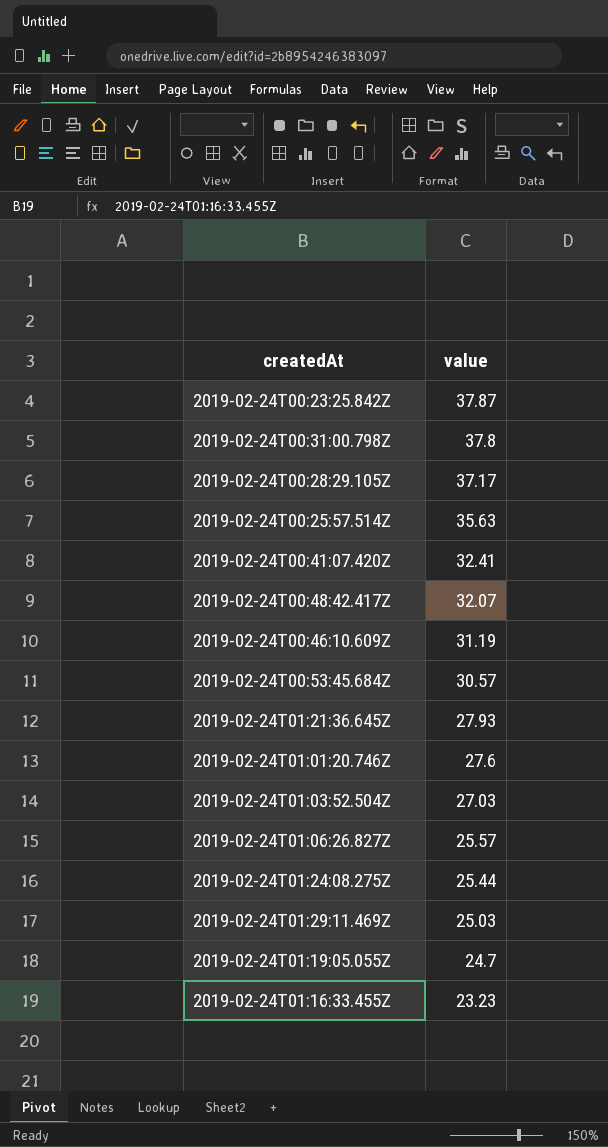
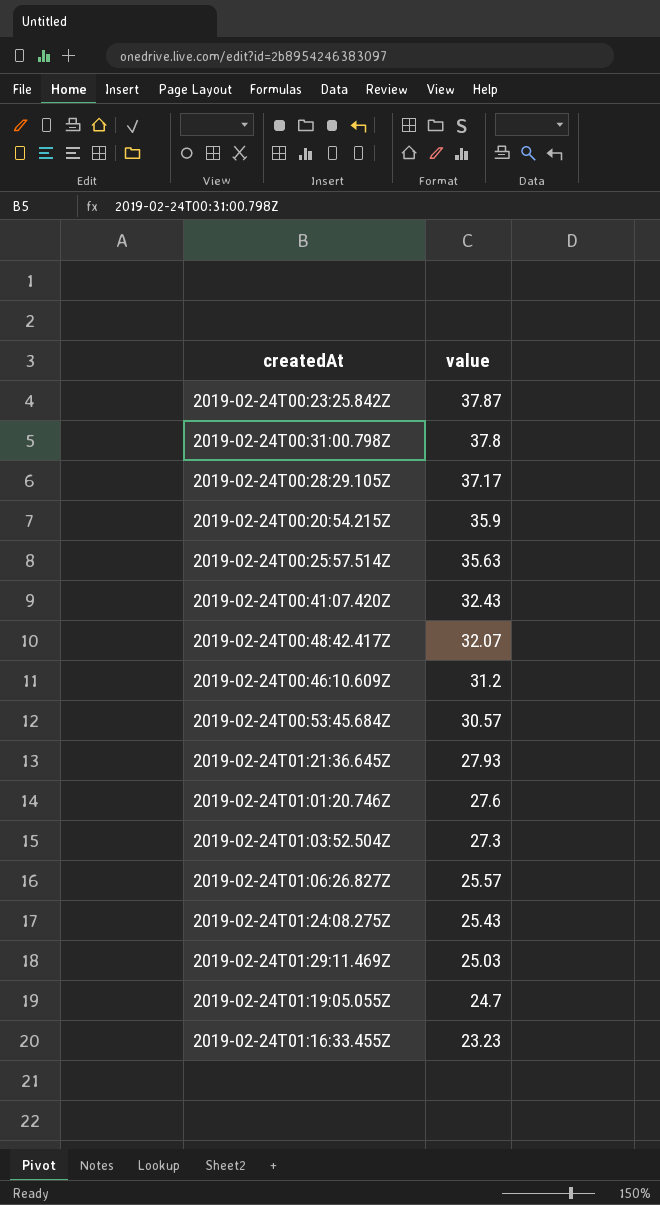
row 2019-02-24T00:20:54.215Z: none -> 35.9
2019-02-24T00:41:07.420Z | value: 32.41 -> 32.43
2019-02-24T00:46:10.609Z | value: 31.19 -> 31.2
2019-02-24T01:03:52.504Z | value: 27.03 -> 27.3
2019-02-24T01:24:08.275Z | value: 25.44 -> 25.43

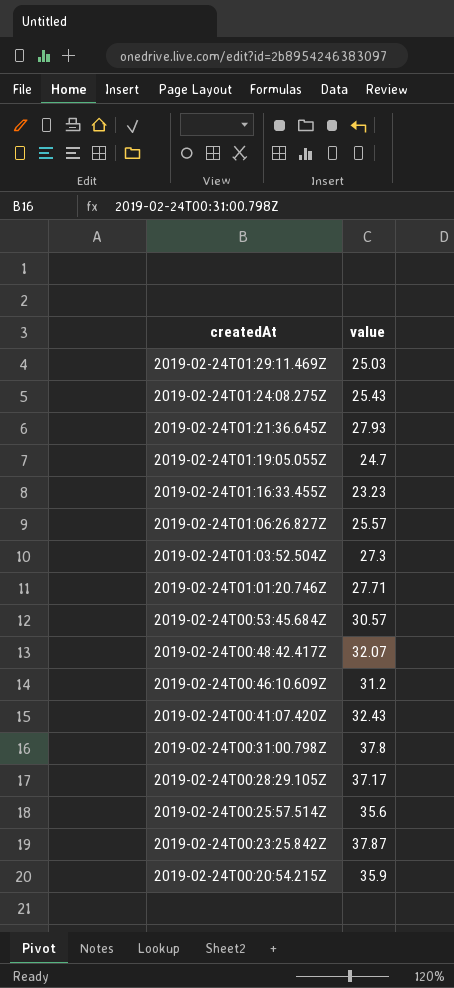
row order: value descending -> createdAt descending
2019-02-24T01:01:20.746Z | value: 27.6 -> 27.71
2019-02-24T00:25:57.514Z | value: 35.63 -> 35.6

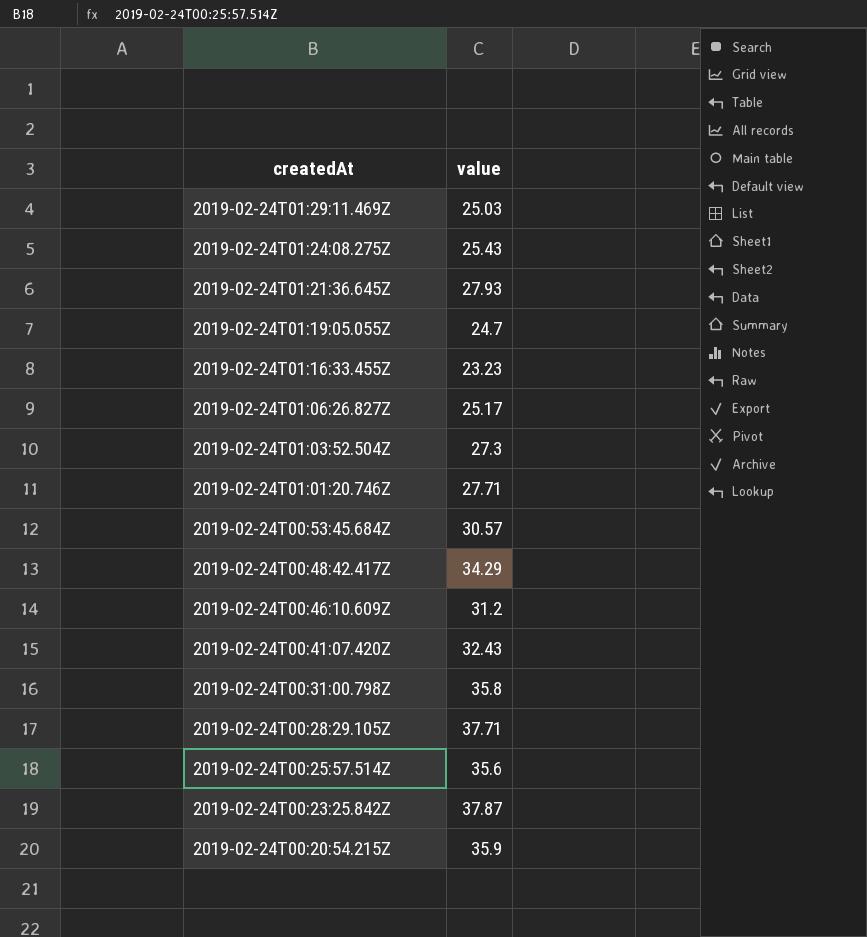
2019-02-24T01:06:26.827Z | value: 25.57 -> 25.17
2019-02-24T00:48:42.417Z | value: 32.07 -> 34.29
2019-02-24T00:31:00.798Z | value: 37.8 -> 35.8
2019-02-24T00:28:29.105Z | value: 37.17 -> 37.71

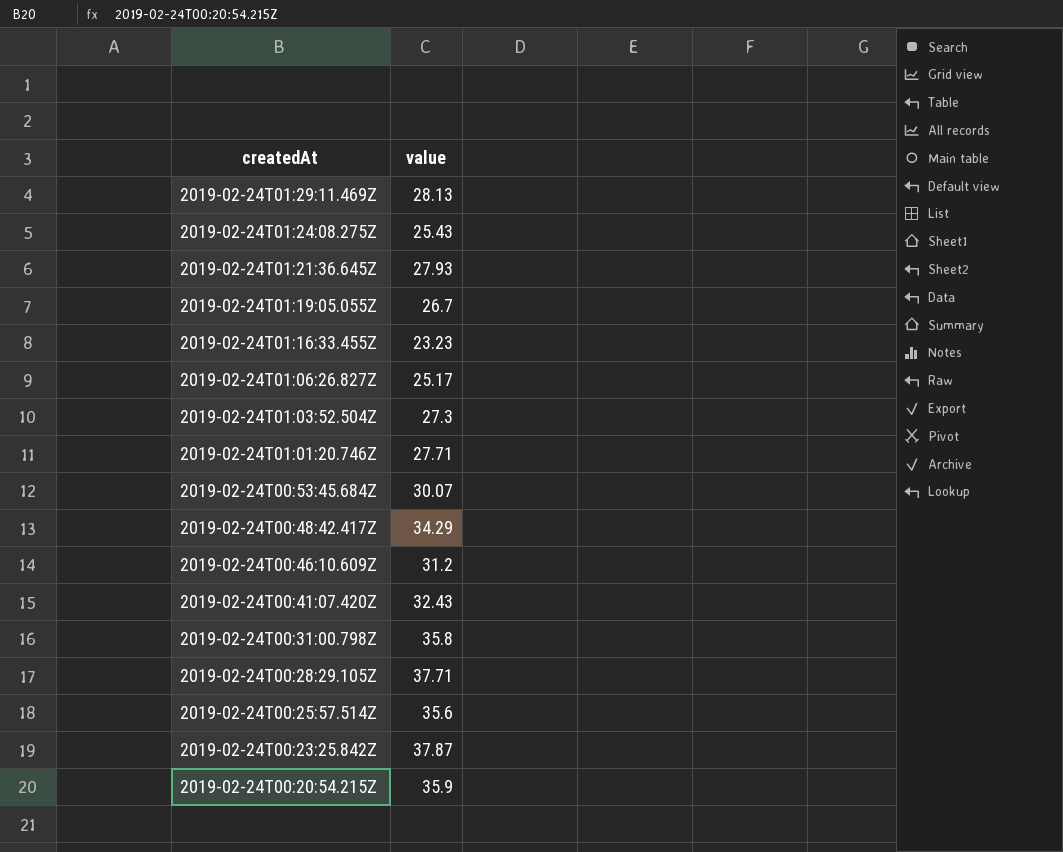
2019-02-24T01:29:11.469Z | value: 25.03 -> 28.13
2019-02-24T01:19:05.055Z | value: 24.7 -> 26.7
2019-02-24T00:53:45.684Z | value: 30.57 -> 30.07

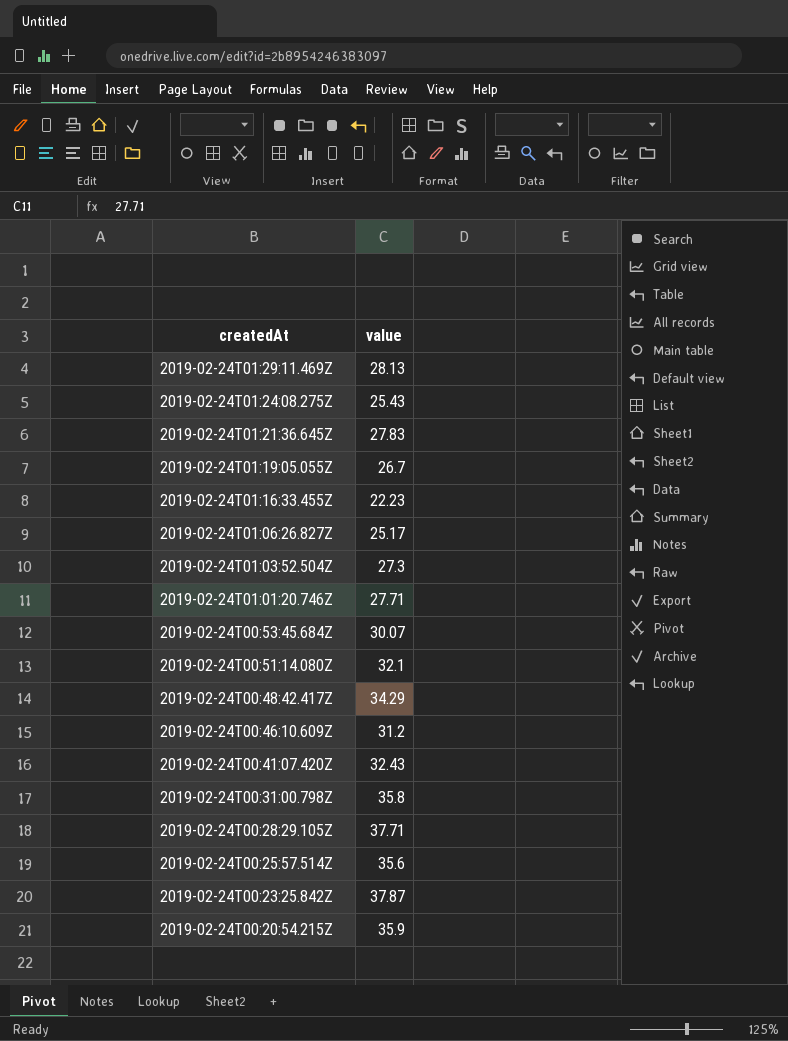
2019-02-24T01:21:36.645Z | value: 27.93 -> 27.83
2019-02-24T01:16:33.455Z | value: 23.23 -> 22.23
row 2019-02-24T00:51:14.080Z: none -> 32.1

